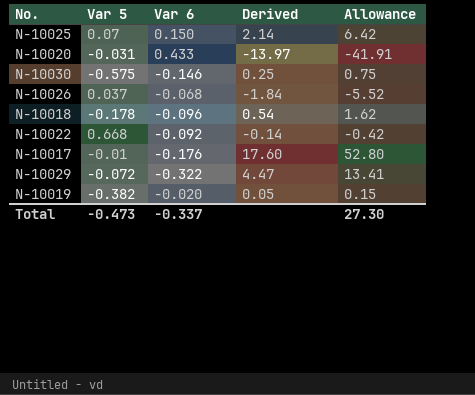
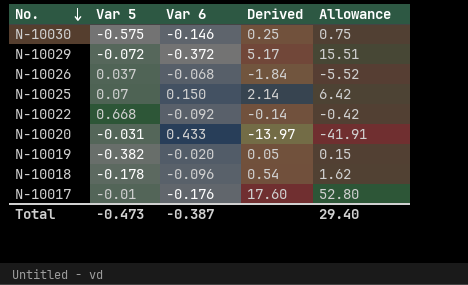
row order: none -> No. descending
N-10029 | Var 6: -0.322 -> -0.372
N-10029 | Derived: 4.47 -> 5.17
N-10029 | Allowance: 13.41 -> 15.51
Total | Var 6: -0.337 -> -0.387
Total | Allowance: 27.30 -> 29.40

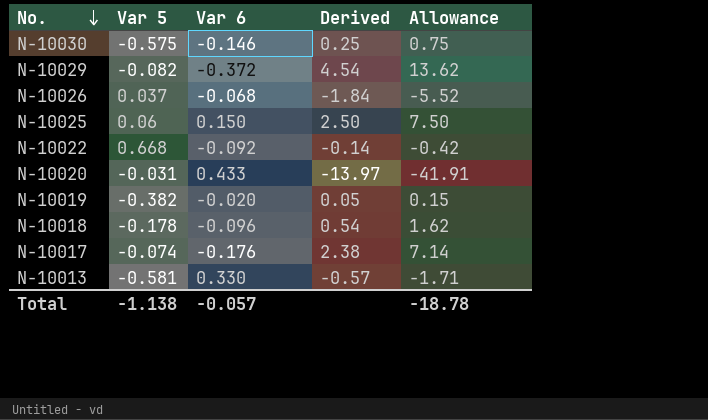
N-10029 | Var 5: -0.072 -> -0.082
N-10029 | Derived: 5.17 -> 4.54
N-10029 | Allowance: 15.51 -> 13.62
N-10025 | Var 5: 0.07 -> 0.06
N-10025 | Derived: 2.14 -> 2.50
N-10025 | Allowance: 6.42 -> 7.50
N-10017 | Var 5: -0.01 -> -0.074
N-10017 | Derived: 17.60 -> 2.38
N-10017 | Allowance: 52.80 -> 7.14
row N-10013: none -> -0.581 | 0.330 | -0.57 | -1.71
Total | Var 5: -0.473 -> -1.138
Total | Var 6: -0.387 -> -0.057
Total | Allowance: 29.40 -> -18.78

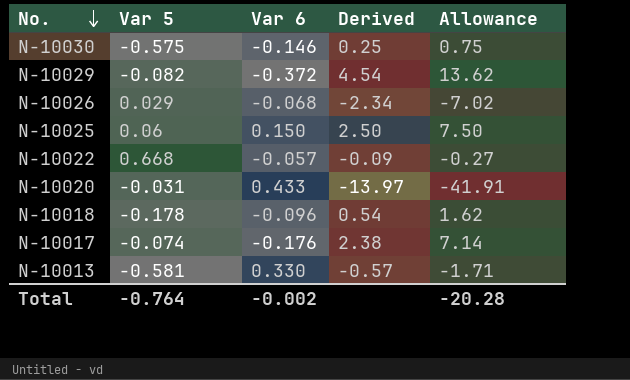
row N-10019: -0.382 | -0.020 | 0.05 | 0.15 -> none
N-10026 | Var 5: 0.037 -> 0.029
N-10026 | Derived: -1.84 -> -2.34
N-10026 | Allowance: -5.52 -> -7.02
N-10022 | Var 6: -0.092 -> -0.057
N-10022 | Derived: -0.14 -> -0.09
N-10022 | Allowance: -0.42 -> -0.27
Total | Var 5: -1.138 -> -0.764
Total | Var 6: -0.057 -> -0.002
Total | Allowance: -18.78 -> -20.28

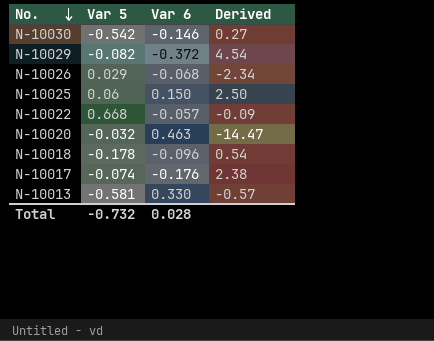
column Allowance | formula: [Derived] * 3 -> none
N-10030 | Var 5: -0.575 -> -0.542
N-10030 | Derived: 0.25 -> 0.27
N-10020 | Var 5: -0.031 -> -0.032
N-10020 | Var 6: 0.433 -> 0.463
N-10020 | Derived: -13.97 -> -14.47
Total | Var 5: -0.764 -> -0.732
Total | Var 6: -0.002 -> 0.028

